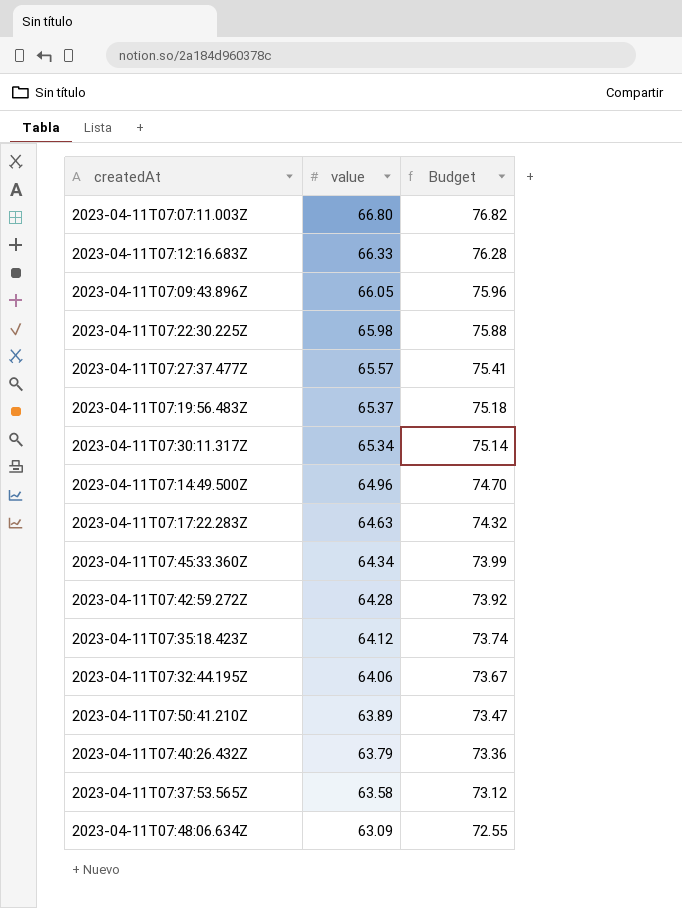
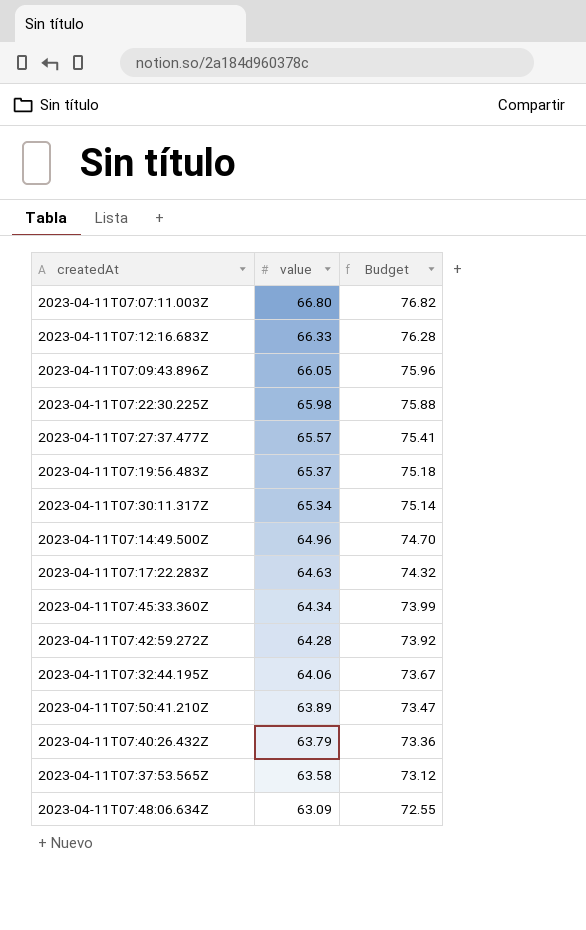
row 2023-04-11T07:35:18.423Z: 64.12 | 73.74 -> none

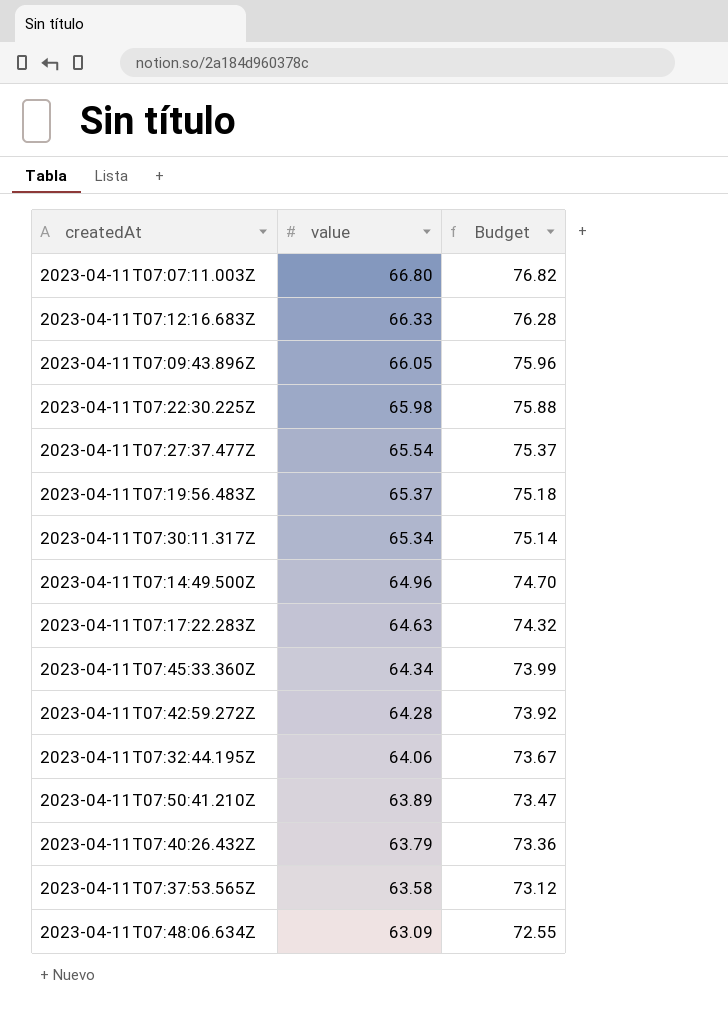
2023-04-11T07:27:37.477Z | value: 65.57 -> 65.54
2023-04-11T07:27:37.477Z | Budget: 75.41 -> 75.37

